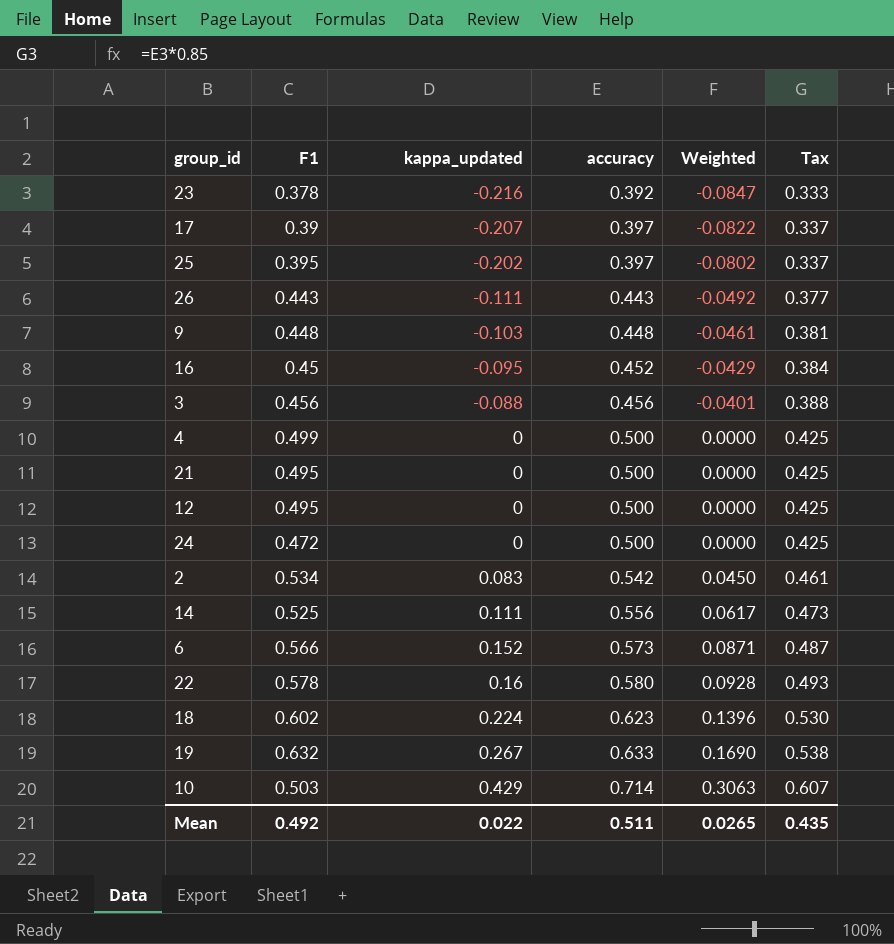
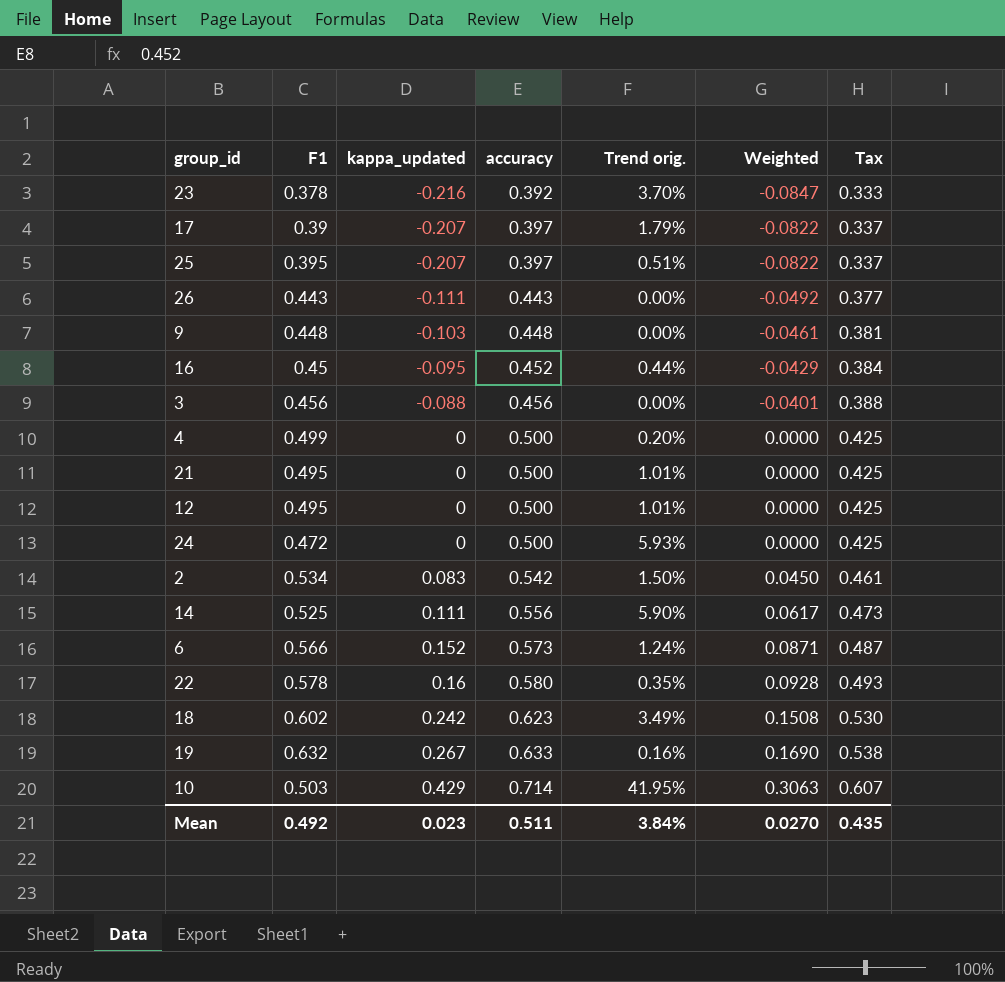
column Trend orig. | formula: none -> ([accuracy] - [F1]) / [F1]
25 | kappa_updated: -0.202 -> -0.207
25 | Weighted: -0.0802 -> -0.0822
18 | kappa_updated: 0.224 -> 0.242
18 | Weighted: 0.1396 -> 0.1508
Mean | kappa_updated: 0.022 -> 0.023
Mean | Weighted: 0.0265 -> 0.0270

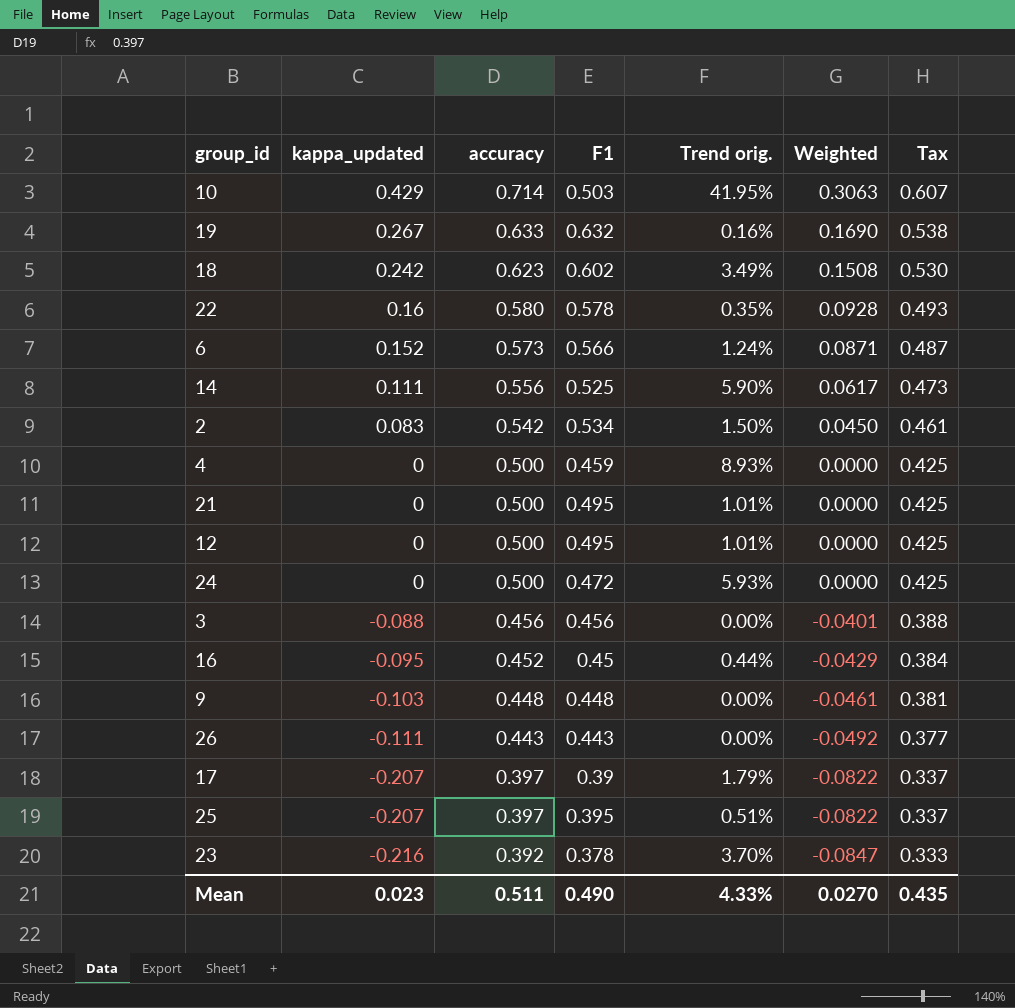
row order: kappa_updated ascending -> kappa_updated descending
column F1 | position: 2 -> 4
4 | F1: 0.499 -> 0.459
4 | Trend orig.: 0.20% -> 8.93%
Mean | F1: 0.492 -> 0.490
Mean | Trend orig.: 3.84% -> 4.33%

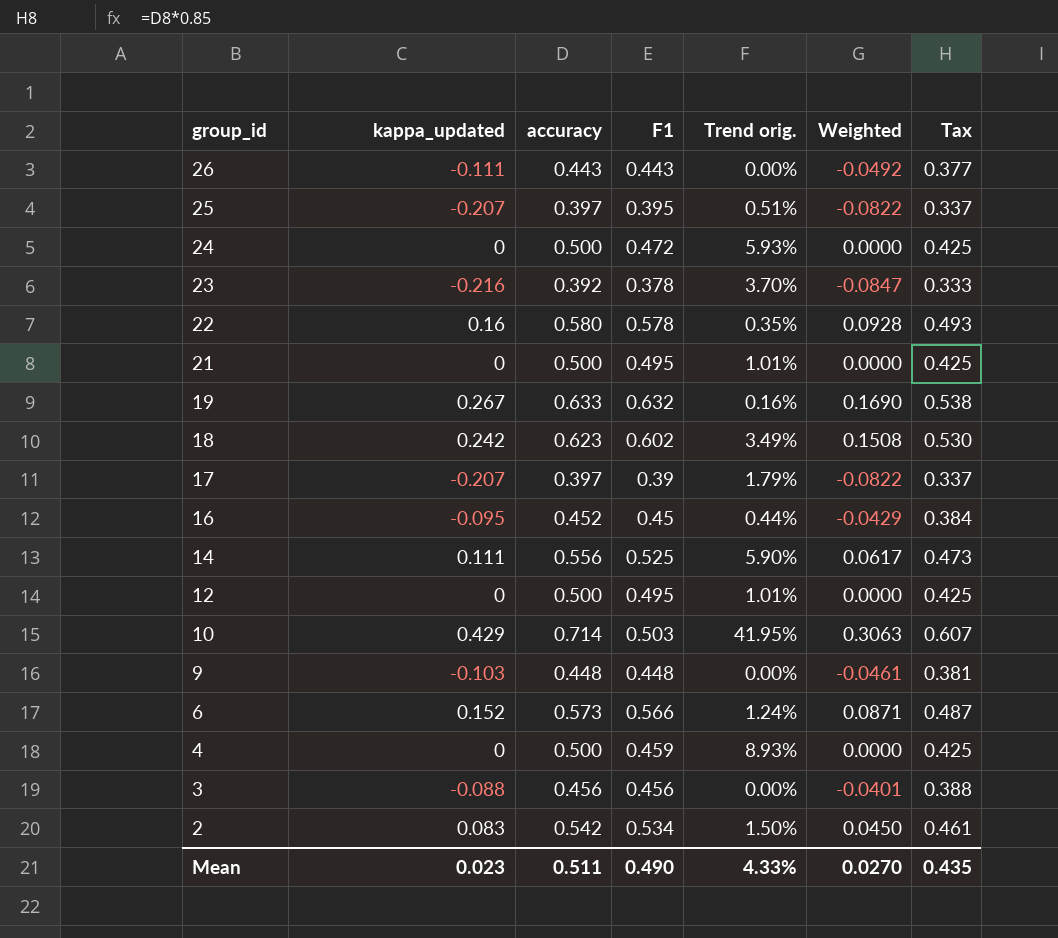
row order: kappa_updated descending -> group_id descending

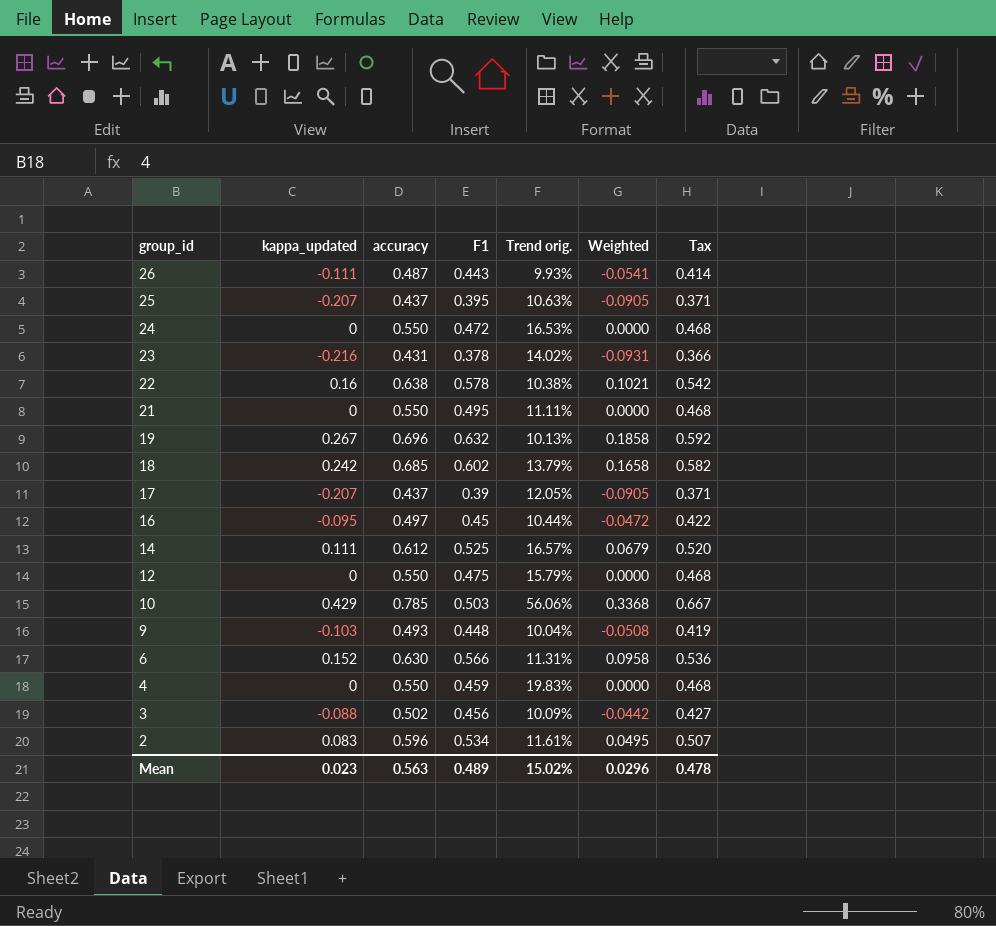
26 | accuracy: 0.443 -> 0.487
26 | Trend orig.: 0.00% -> 9.93%
26 | Weighted: -0.0492 -> -0.0541
26 | Tax: 0.377 -> 0.414
25 | accuracy: 0.397 -> 0.437
25 | Trend orig.: 0.51% -> 10.63%
25 | Weighted: -0.0822 -> -0.0905
25 | Tax: 0.337 -> 0.371
24 | accuracy: 0.500 -> 0.550
24 | Trend orig.: 5.93% -> 16.53%
24 | Tax: 0.425 -> 0.468
23 | accuracy: 0.392 -> 0.431
23 | Trend orig.: 3.70% -> 14.02%
23 | Weighted: -0.0847 -> -0.0931
23 | Tax: 0.333 -> 0.366
22 | accuracy: 0.580 -> 0.638
22 | Trend orig.: 0.35% -> 10.38%
22 | Weighted: 0.0928 -> 0.1021
22 | Tax: 0.493 -> 0.542
21 | accuracy: 0.500 -> 0.550
21 | Trend orig.: 1.01% -> 11.11%
21 | Tax: 0.425 -> 0.468
19 | accuracy: 0.633 -> 0.696
19 | Trend orig.: 0.16% -> 10.13%
19 | Weighted: 0.1690 -> 0.1858
19 | Tax: 0.538 -> 0.592
18 | accuracy: 0.623 -> 0.685
18 | Trend orig.: 3.49% -> 13.79%
18 | Weighted: 0.1508 -> 0.1658
18 | Tax: 0.530 -> 0.582
17 | accuracy: 0.397 -> 0.437
17 | Trend orig.: 1.79% -> 12.05%
17 | Weighted: -0.0822 -> -0.0905
17 | Tax: 0.337 -> 0.371
16 | accuracy: 0.452 -> 0.497
16 | Trend orig.: 0.44% -> 10.44%
16 | Weighted: -0.0429 -> -0.0472
16 | Tax: 0.384 -> 0.422
14 | accuracy: 0.556 -> 0.612
14 | Trend orig.: 5.90% -> 16.57%
14 | Weighted: 0.0617 -> 0.0679
14 | Tax: 0.473 -> 0.520
12 | accuracy: 0.500 -> 0.550
12 | F1: 0.495 -> 0.475
12 | Trend orig.: 1.01% -> 15.79%
12 | Tax: 0.425 -> 0.468
10 | accuracy: 0.714 -> 0.785
10 | Trend orig.: 41.95% -> 56.06%
10 | Weighted: 0.3063 -> 0.3368
10 | Tax: 0.607 -> 0.667
9 | accuracy: 0.448 -> 0.493
9 | Trend orig.: 0.00% -> 10.04%
9 | Weighted: -0.0461 -> -0.0508
9 | Tax: 0.381 -> 0.419
6 | accuracy: 0.573 -> 0.630
6 | Trend orig.: 1.24% -> 11.31%
6 | Weighted: 0.0871 -> 0.0958
6 | Tax: 0.487 -> 0.536
4 | accuracy: 0.500 -> 0.550
4 | Trend orig.: 8.93% -> 19.83%
4 | Tax: 0.425 -> 0.468
3 | accuracy: 0.456 -> 0.502
3 | Trend orig.: 0.00% -> 10.09%
3 | Weighted: -0.0401 -> -0.0442
3 | Tax: 0.388 -> 0.427
2 | accuracy: 0.542 -> 0.596
2 | Trend orig.: 1.50% -> 11.61%
2 | Weighted: 0.0450 -> 0.0495
2 | Tax: 0.461 -> 0.507
Mean | accuracy: 0.511 -> 0.563
Mean | F1: 0.490 -> 0.489
Mean | Trend orig.: 4.33% -> 15.02%
Mean | Weighted: 0.0270 -> 0.0296
Mean | Tax: 0.435 -> 0.478

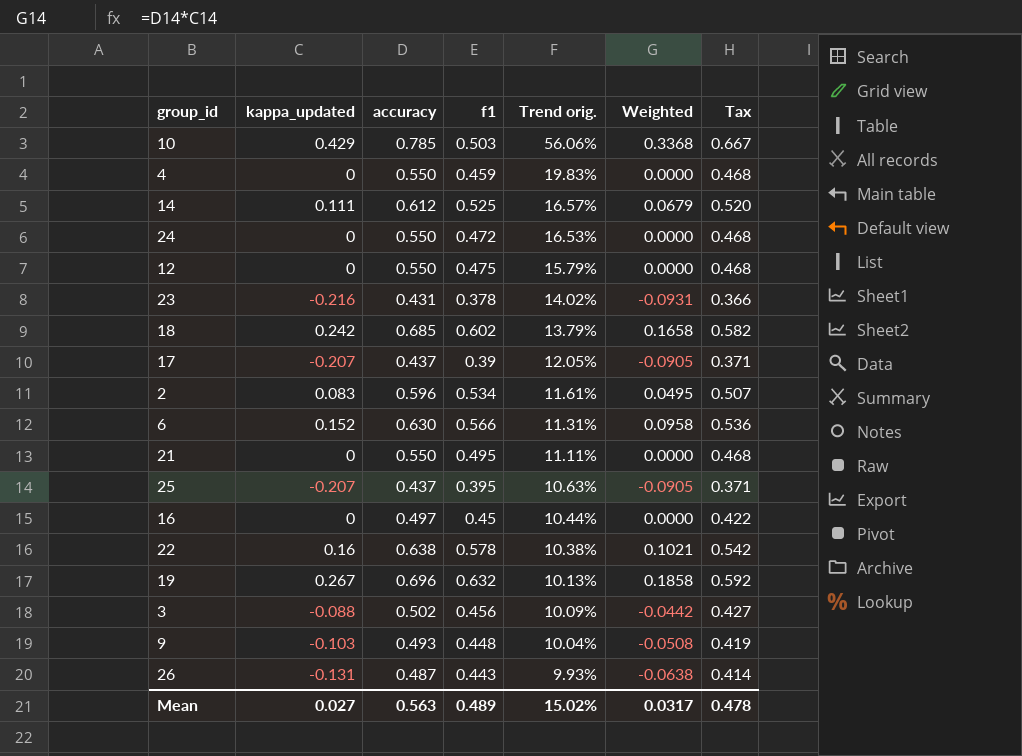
row order: group_id descending -> Trend orig. descending
column name: F1 -> f1
16 | kappa_updated: -0.095 -> 0
16 | Weighted: -0.0472 -> 0.0000
26 | kappa_updated: -0.111 -> -0.131
26 | Weighted: -0.0541 -> -0.0638
Mean | kappa_updated: 0.023 -> 0.027
Mean | Weighted: 0.0296 -> 0.0317

